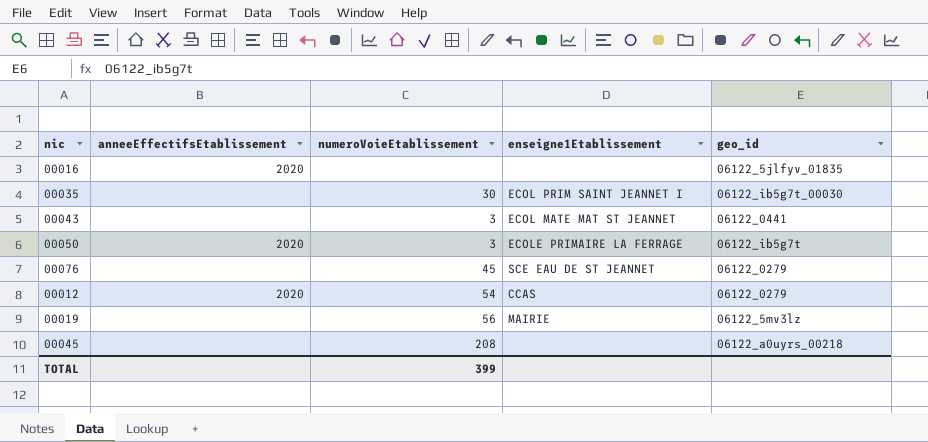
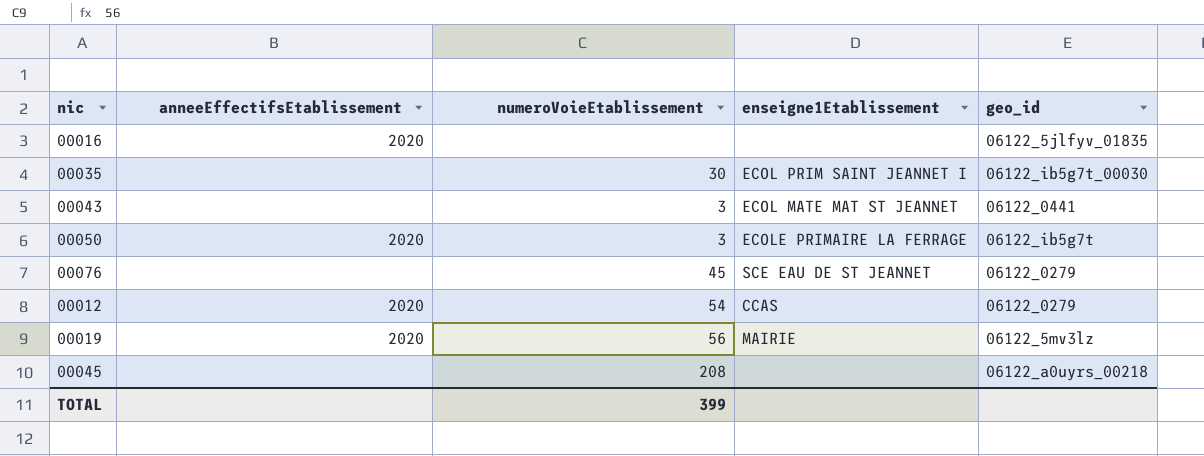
00019 | anneeEffectifsEtablissement: none -> 2020

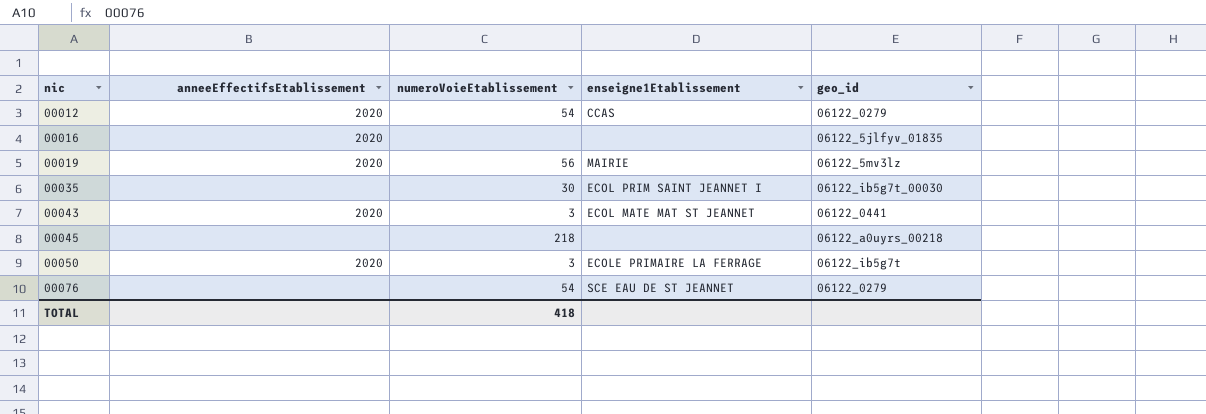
row order: none -> nic ascending
00043 | anneeEffectifsEtablissement: none -> 2020
00045 | numeroVoieEtablissement: 208 -> 218
00076 | numeroVoieEtablissement: 45 -> 54
TOTAL | numeroVoieEtablissement: 399 -> 418

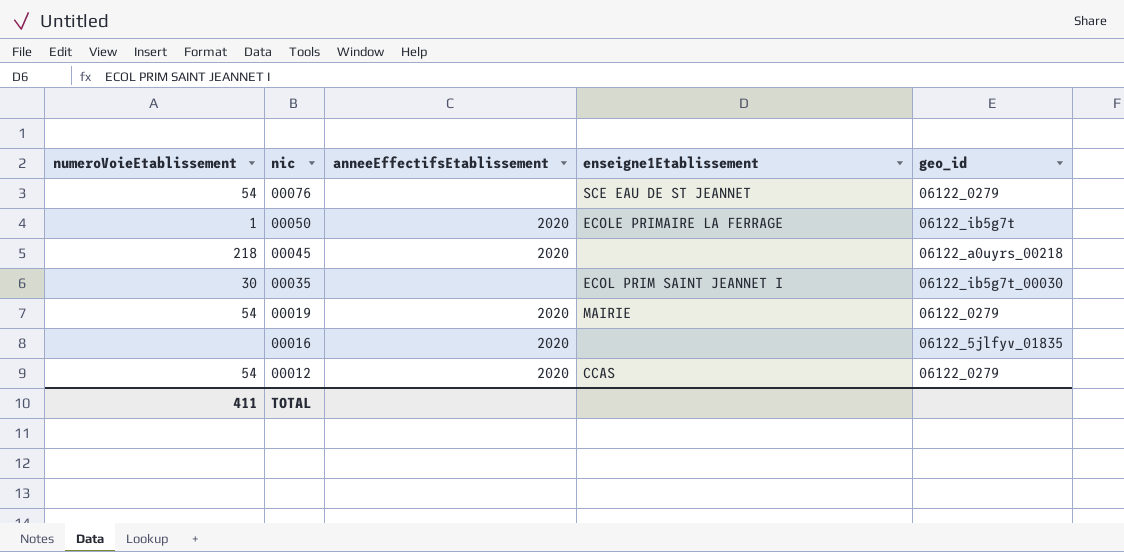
row order: nic ascending -> nic descending
column numeroVoieEtablissement | position: 3 -> 1
row 00043: 2020 | 3 | ECOL MATE MAT ST JEANNET | 06122_0441 -> none
00050 | numeroVoieEtablissement: 3 -> 1
00045 | anneeEffectifsEtablissement: none -> 2020
00019 | numeroVoieEtablissement: 56 -> 54
00019 | geo_id: 06122_5mv3lz -> 06122_0279
TOTAL | numeroVoieEtablissement: 418 -> 411

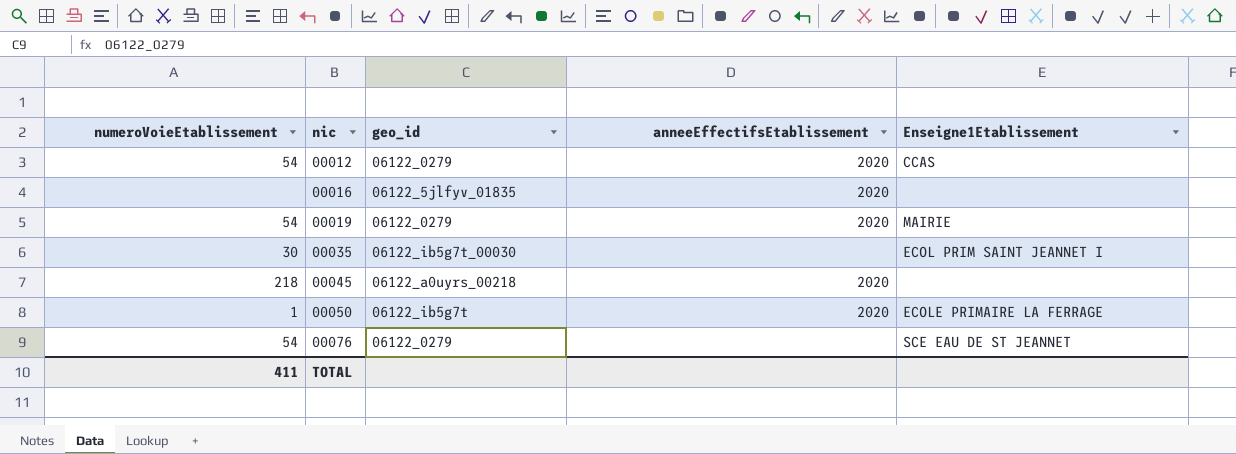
row order: nic descending -> nic ascending
column geo_id | position: 5 -> 3
column name: enseigne1Etablissement -> Enseigne1Etablissement

